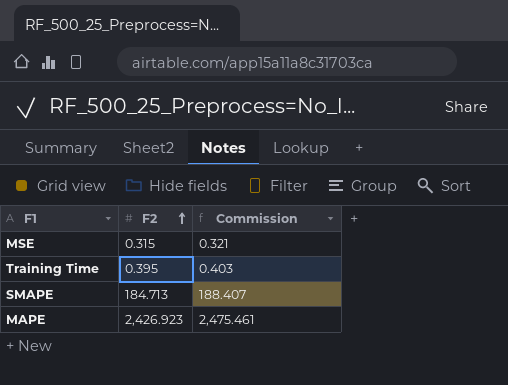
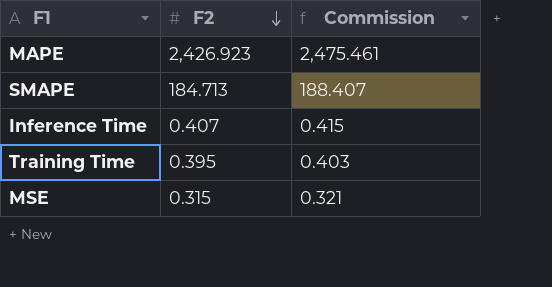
row order: F2 ascending -> F2 descending
row Inference Time: none -> 0.407 | 0.415

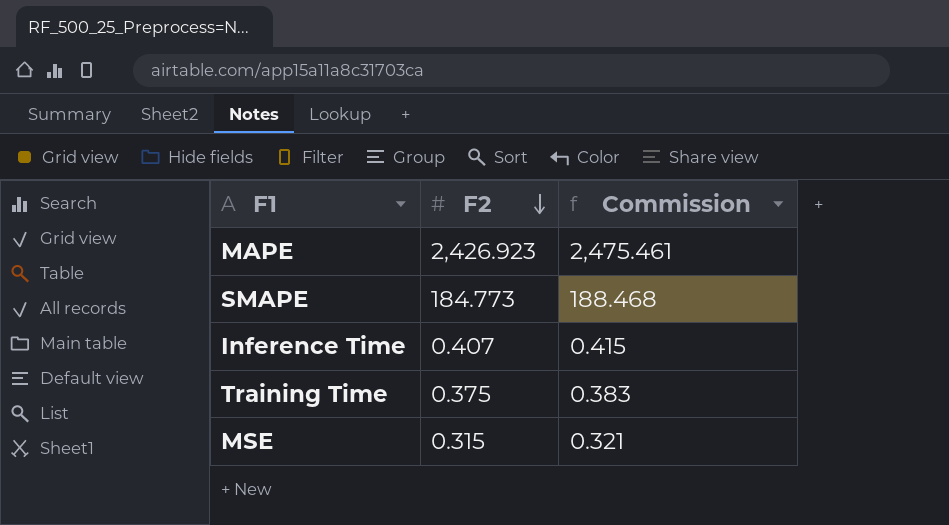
SMAPE | F2: 184.713 -> 184.773
SMAPE | Commission: 188.407 -> 188.468
Training Time | F2: 0.395 -> 0.375
Training Time | Commission: 0.403 -> 0.383

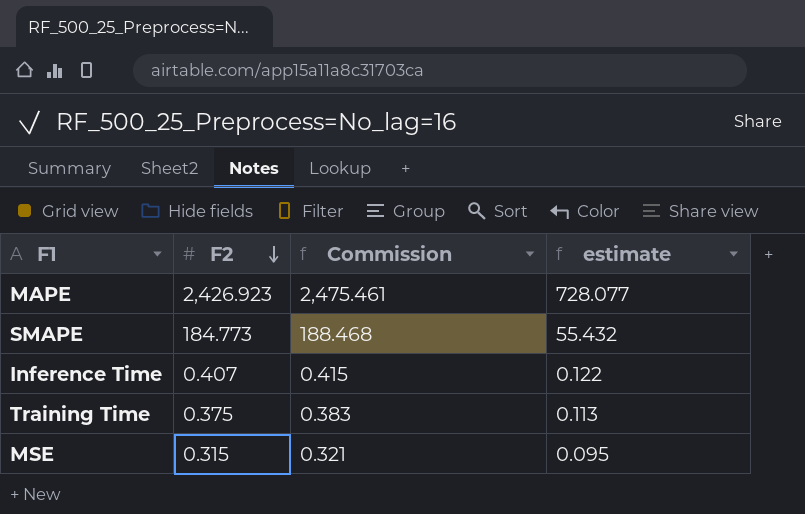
column estimate | formula: none -> [F2] * 0.3

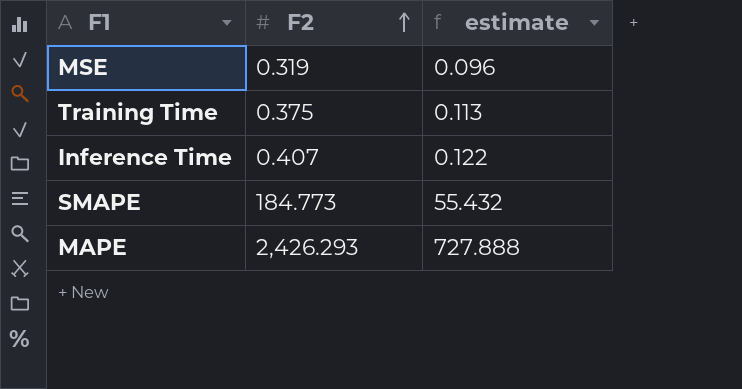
row order: F2 descending -> F2 ascending
column Commission | formula: [F2] * 1.02 -> none
MSE | F2: 0.315 -> 0.319
MSE | estimate: 0.095 -> 0.096
MAPE | F2: 2,426.923 -> 2,426.293
MAPE | estimate: 728.077 -> 727.888

